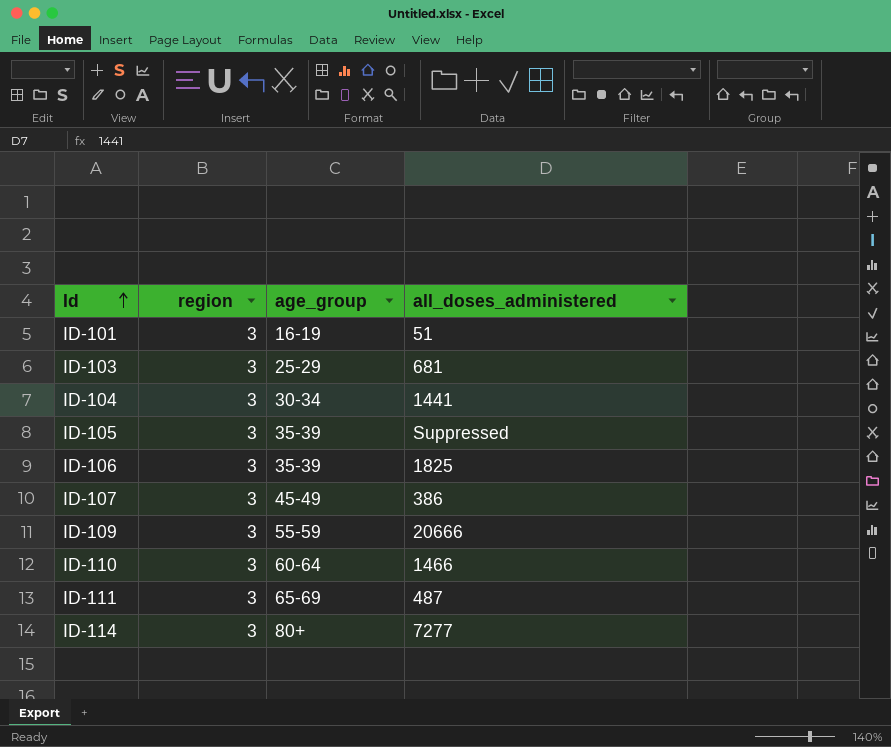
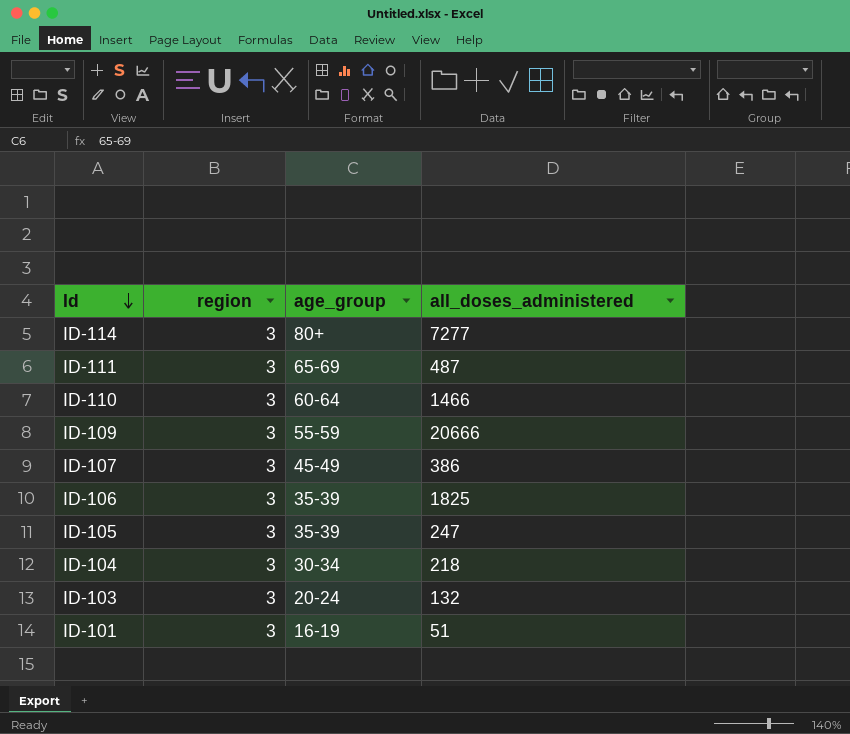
row order: Id ascending -> Id descending
ID-105 | all_doses_administered: Suppressed -> 247
ID-104 | all_doses_administered: 1441 -> 218
ID-103 | age_group: 25-29 -> 20-24
ID-103 | all_doses_administered: 681 -> 132

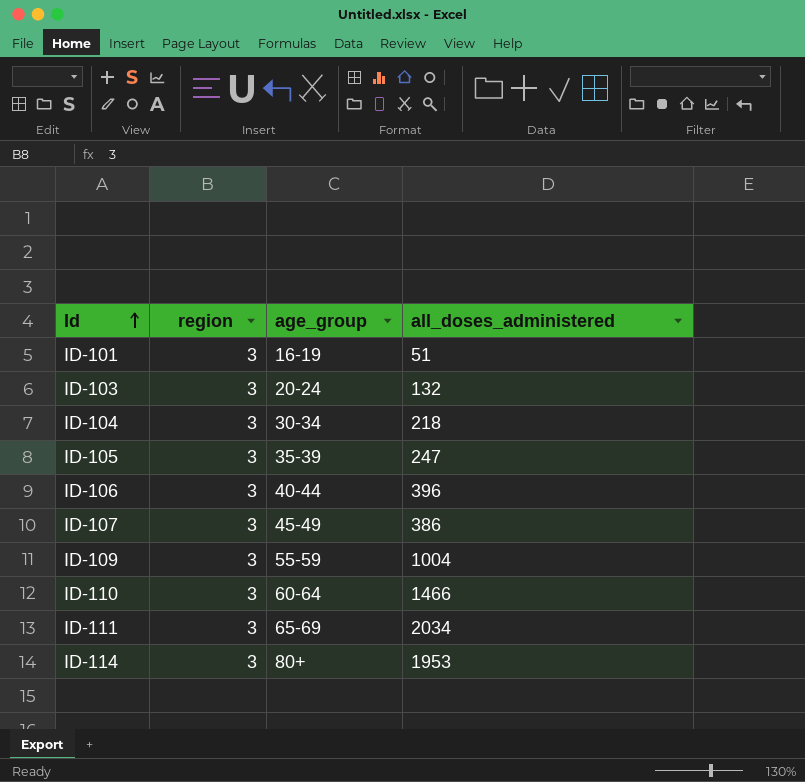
row order: Id descending -> Id ascending
ID-106 | age_group: 35-39 -> 40-44
ID-106 | all_doses_administered: 1825 -> 396
ID-109 | all_doses_administered: 20666 -> 1004
ID-111 | all_doses_administered: 487 -> 2034
ID-114 | all_doses_administered: 7277 -> 1953

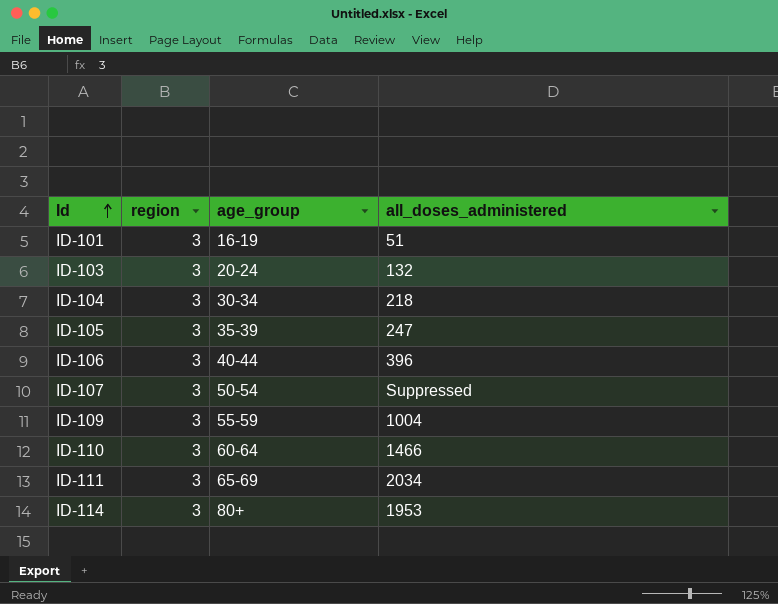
ID-107 | age_group: 45-49 -> 50-54
ID-107 | all_doses_administered: 386 -> Suppressed

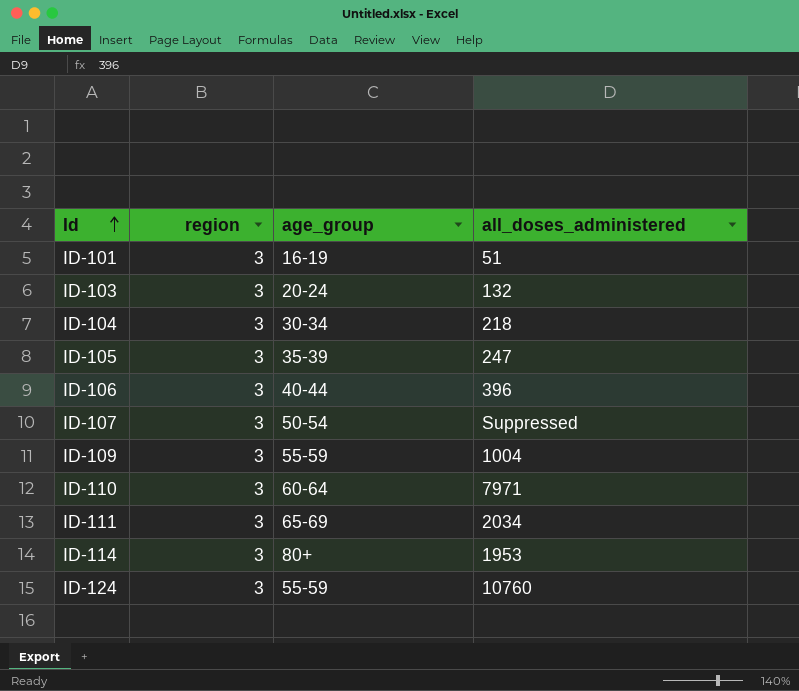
ID-110 | all_doses_administered: 1466 -> 7971
row ID-124: none -> 3 | 55-59 | 10760

